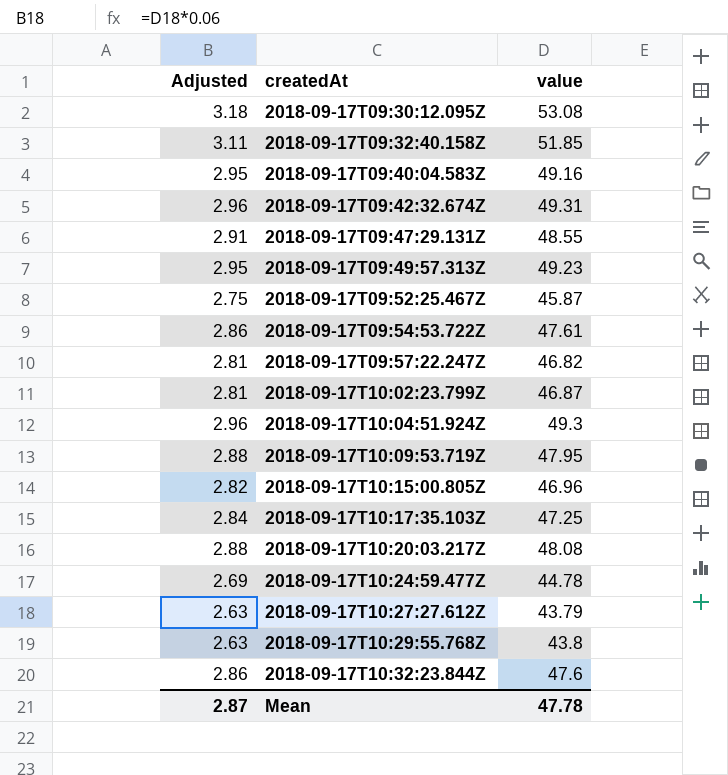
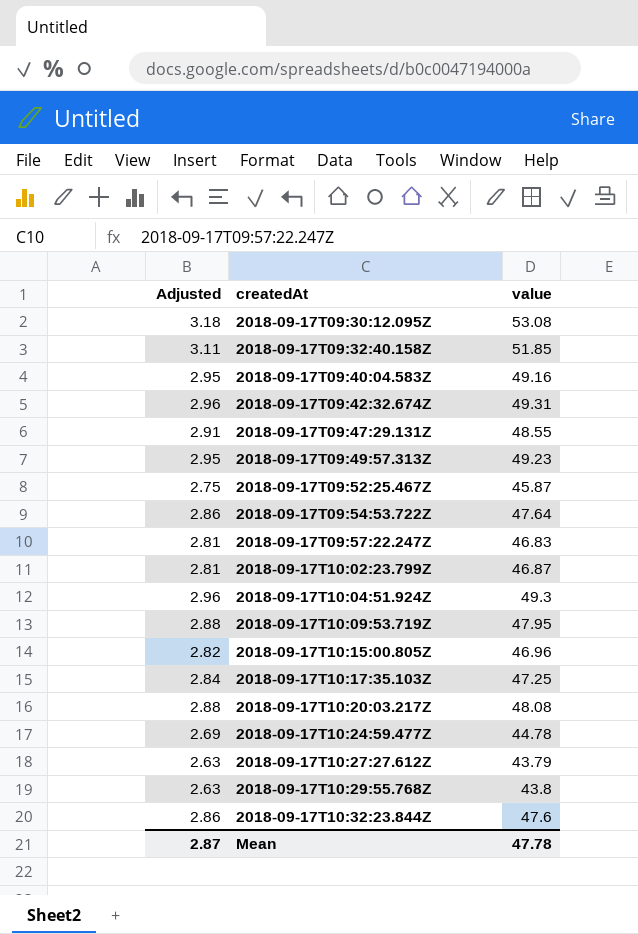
2018-09-17T09:54:53.722Z | value: 47.61 -> 47.64
2018-09-17T09:57:22.247Z | value: 46.82 -> 46.83

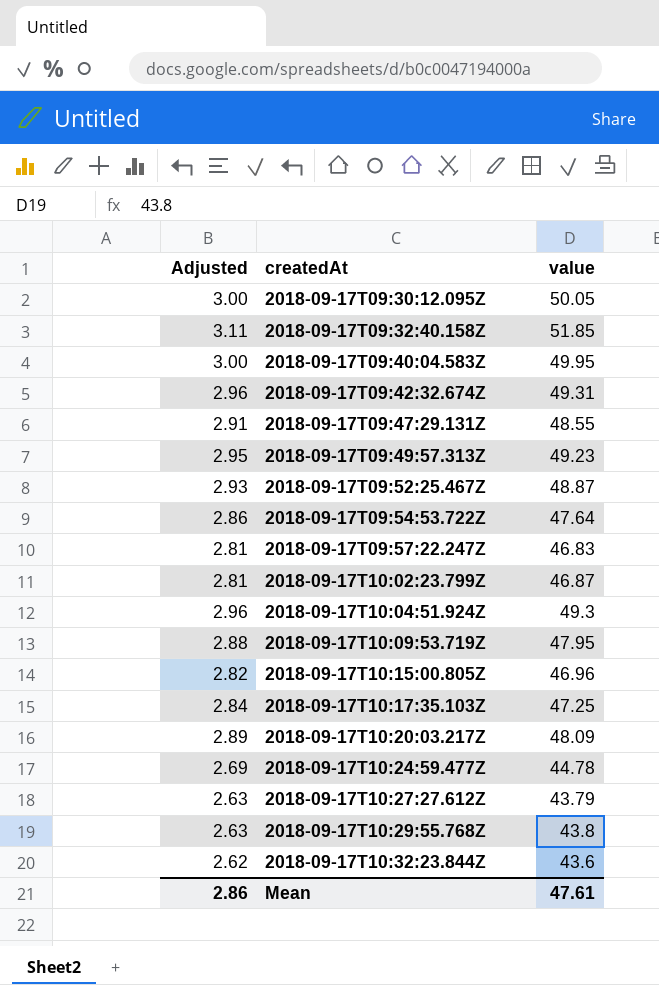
2018-09-17T09:30:12.095Z | Adjusted: 3.18 -> 3.00
2018-09-17T09:30:12.095Z | value: 53.08 -> 50.05
2018-09-17T09:40:04.583Z | Adjusted: 2.95 -> 3.00
2018-09-17T09:40:04.583Z | value: 49.16 -> 49.95
2018-09-17T09:52:25.467Z | Adjusted: 2.75 -> 2.93
2018-09-17T09:52:25.467Z | value: 45.87 -> 48.87
2018-09-17T10:20:03.217Z | Adjusted: 2.88 -> 2.89
2018-09-17T10:20:03.217Z | value: 48.08 -> 48.09
2018-09-17T10:32:23.844Z | Adjusted: 2.86 -> 2.62
2018-09-17T10:32:23.844Z | value: 47.6 -> 43.6
Mean | Adjusted: 2.87 -> 2.86
Mean | value: 47.78 -> 47.61

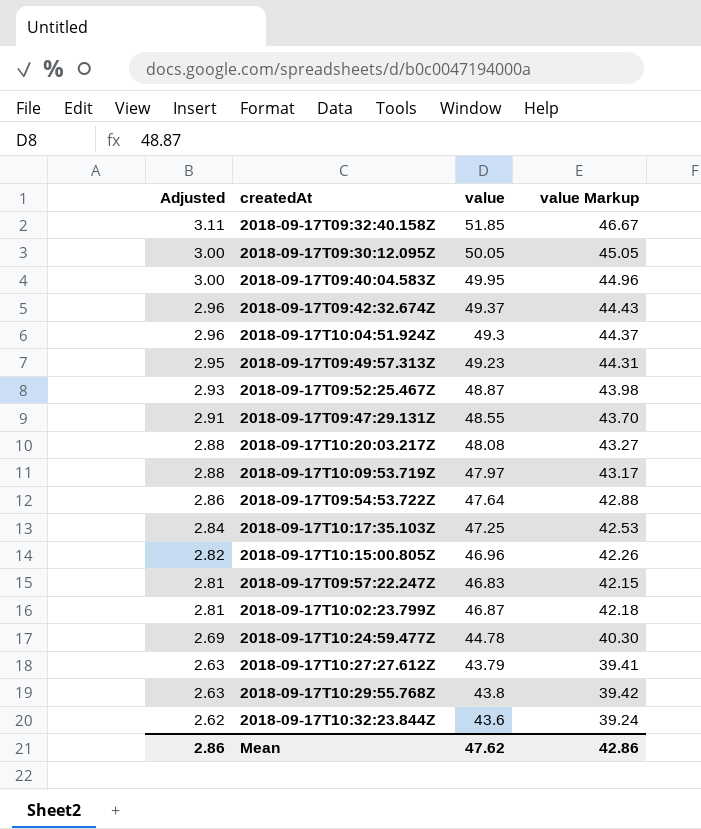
row order: createdAt ascending -> Adjusted descending
column value Markup | formula: none -> [value] * 0.9
2018-09-17T09:42:32.674Z | value: 49.31 -> 49.37
2018-09-17T10:20:03.217Z | Adjusted: 2.89 -> 2.88
2018-09-17T10:20:03.217Z | value: 48.09 -> 48.08
2018-09-17T10:09:53.719Z | value: 47.95 -> 47.97
Mean | value: 47.61 -> 47.62

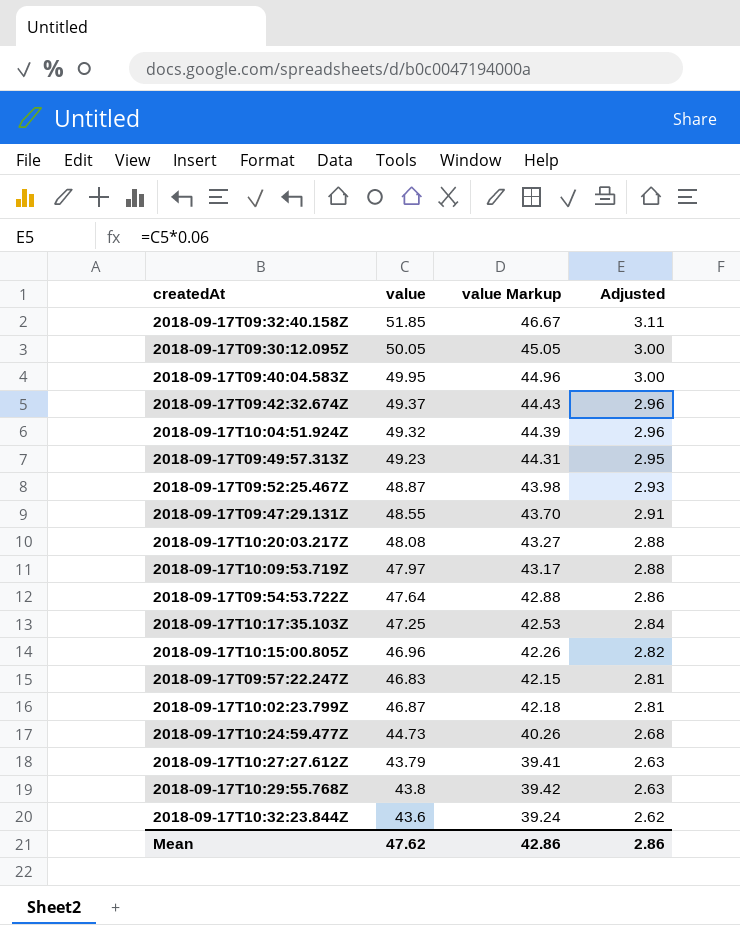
column Adjusted | position: 1 -> 4
2018-09-17T10:04:51.924Z | value: 49.3 -> 49.32
2018-09-17T10:04:51.924Z | value Markup: 44.37 -> 44.39
2018-09-17T10:24:59.477Z | value: 44.78 -> 44.73
2018-09-17T10:24:59.477Z | value Markup: 40.30 -> 40.26
2018-09-17T10:24:59.477Z | Adjusted: 2.69 -> 2.68

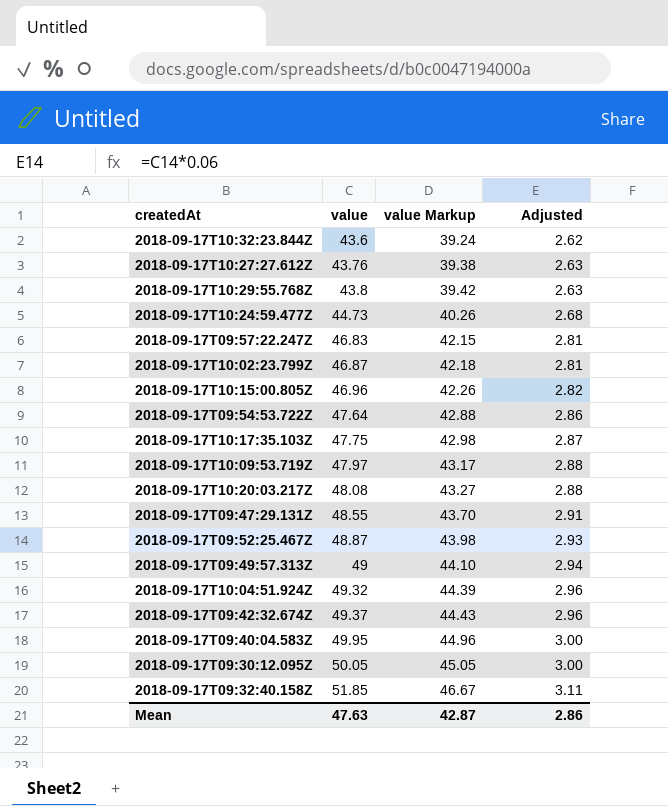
row order: Adjusted descending -> value ascending
2018-09-17T10:27:27.612Z | value: 43.79 -> 43.76
2018-09-17T10:27:27.612Z | value Markup: 39.41 -> 39.38
2018-09-17T10:17:35.103Z | value: 47.25 -> 47.75
2018-09-17T10:17:35.103Z | value Markup: 42.53 -> 42.98
2018-09-17T10:17:35.103Z | Adjusted: 2.84 -> 2.87
2018-09-17T09:49:57.313Z | value: 49.23 -> 49
2018-09-17T09:49:57.313Z | value Markup: 44.31 -> 44.10
2018-09-17T09:49:57.313Z | Adjusted: 2.95 -> 2.94
Mean | value: 47.62 -> 47.63
Mean | value Markup: 42.86 -> 42.87

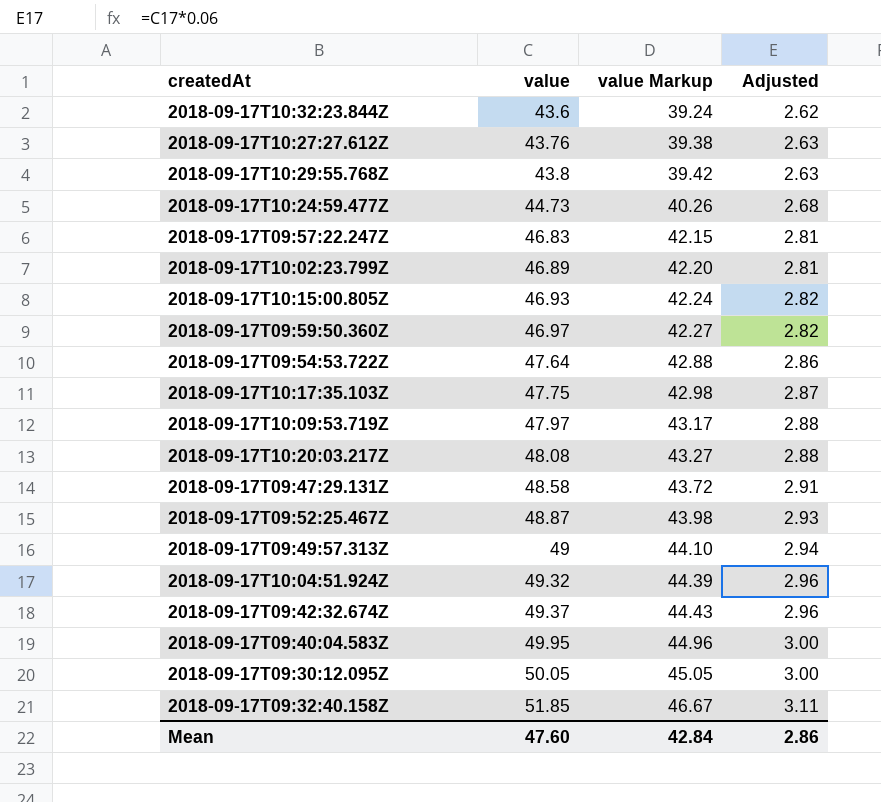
2018-09-17T10:02:23.799Z | value: 46.87 -> 46.89
2018-09-17T10:02:23.799Z | value Markup: 42.18 -> 42.20
2018-09-17T10:15:00.805Z | value: 46.96 -> 46.93
2018-09-17T10:15:00.805Z | value Markup: 42.26 -> 42.24
row 2018-09-17T09:59:50.360Z: none -> 46.97 | 42.27 | 2.82
2018-09-17T09:47:29.131Z | value: 48.55 -> 48.58
2018-09-17T09:47:29.131Z | value Markup: 43.70 -> 43.72
Mean | value: 47.63 -> 47.60
Mean | value Markup: 42.87 -> 42.84

